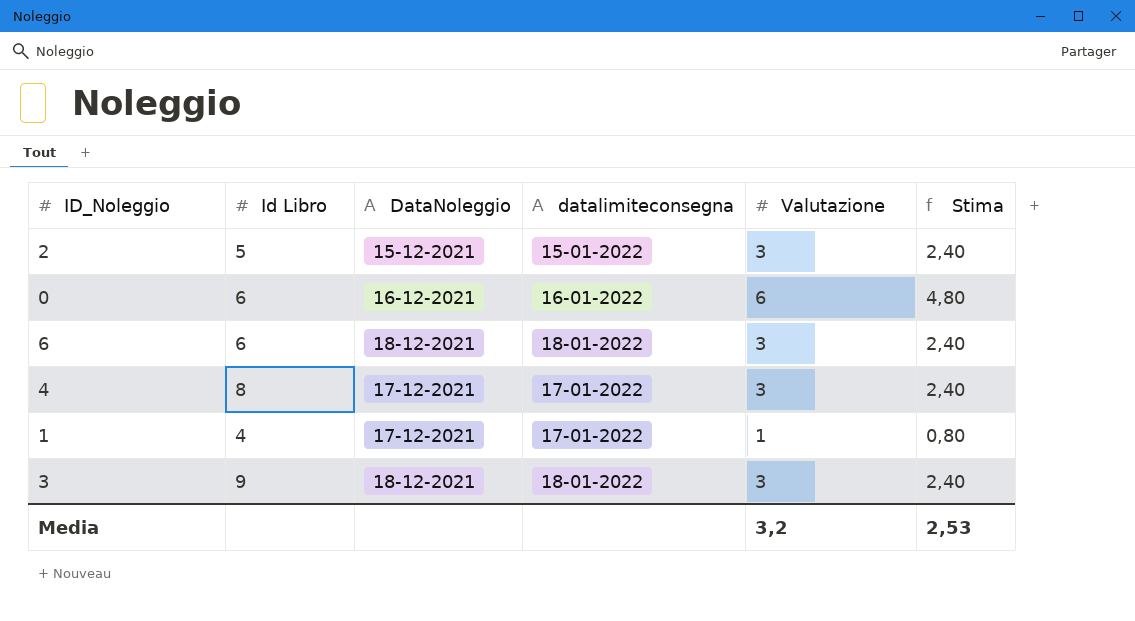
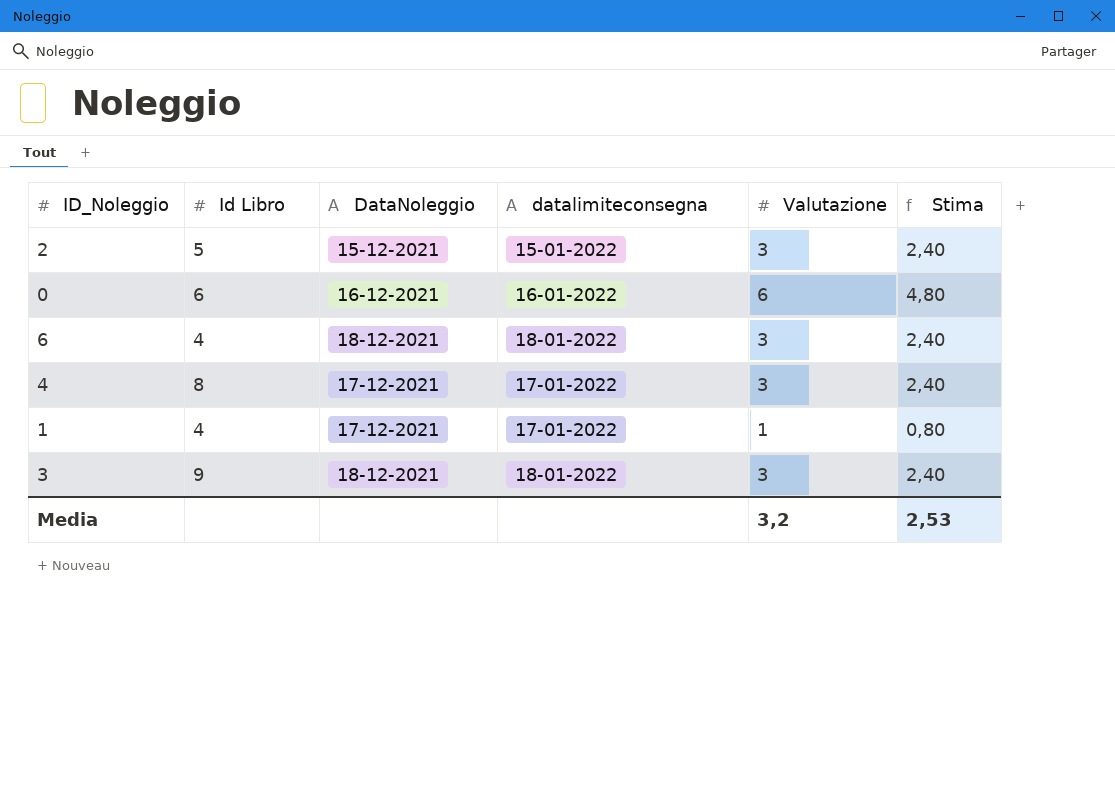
6 | Id Libro: 6 -> 4

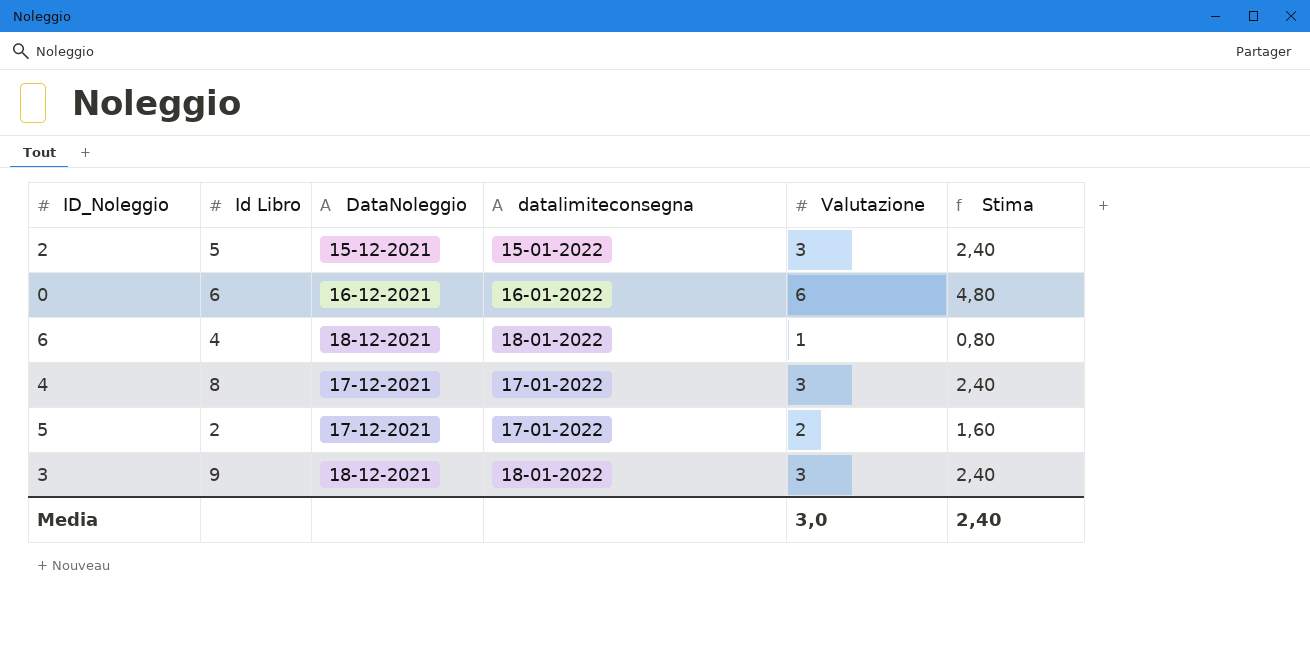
row 1: 4 | 17-12-2021 | 17-01-2022 | 1 | 0,80 -> none
6 | Valutazione: 3 -> 1
6 | Stima: 2,40 -> 0,80
row 5: none -> 2 | 17-12-2021 | 17-01-2022 | 2 | 1,60
Media | Valutazione: 3,2 -> 3,0
Media | Stima: 2,53 -> 2,40

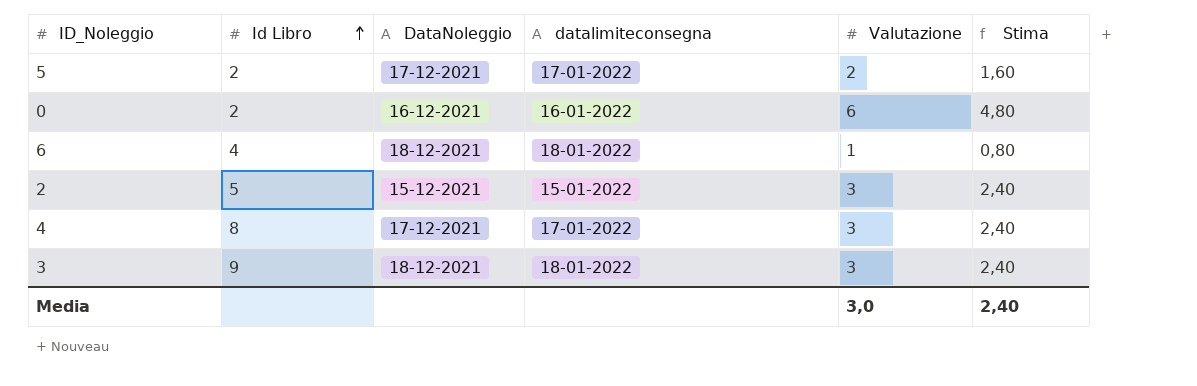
row order: none -> Id Libro ascending
0 | Id Libro: 6 -> 2

